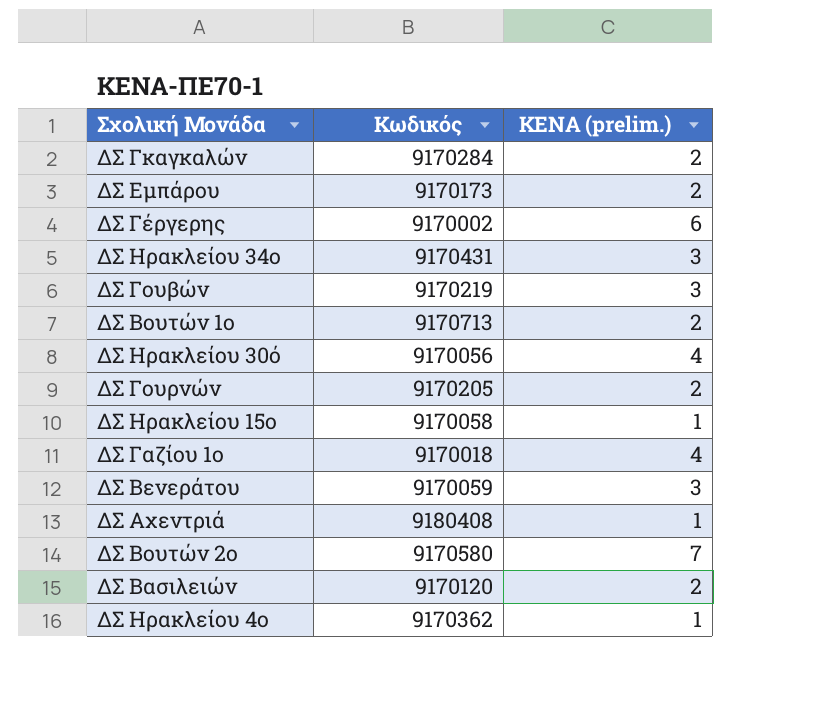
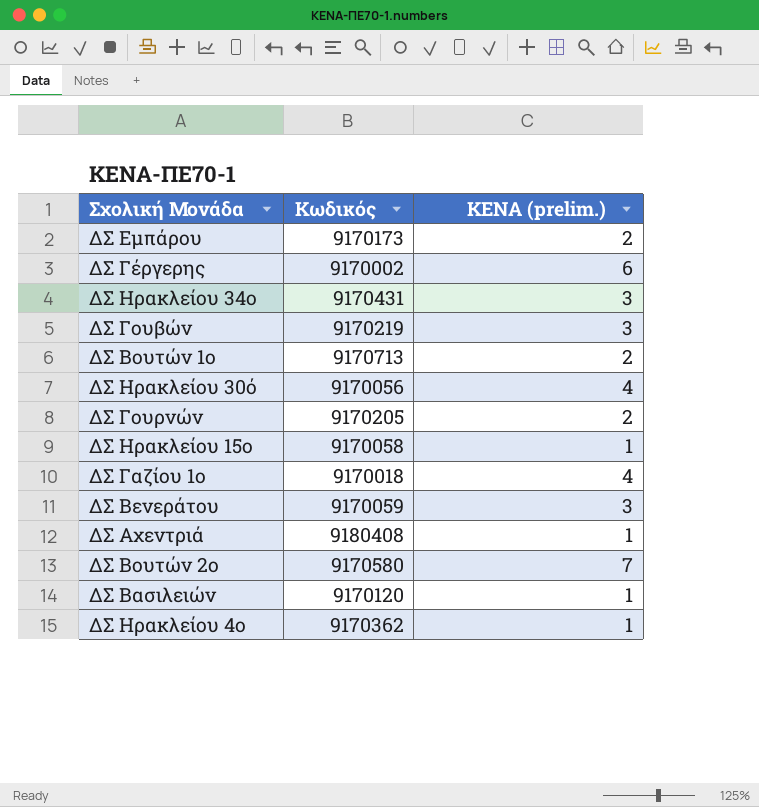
row ΔΣ Γκαγκαλών: 9170284 | 2 -> none
ΔΣ Βασιλειών | ΚΕΝΑ (prelim.): 2 -> 1

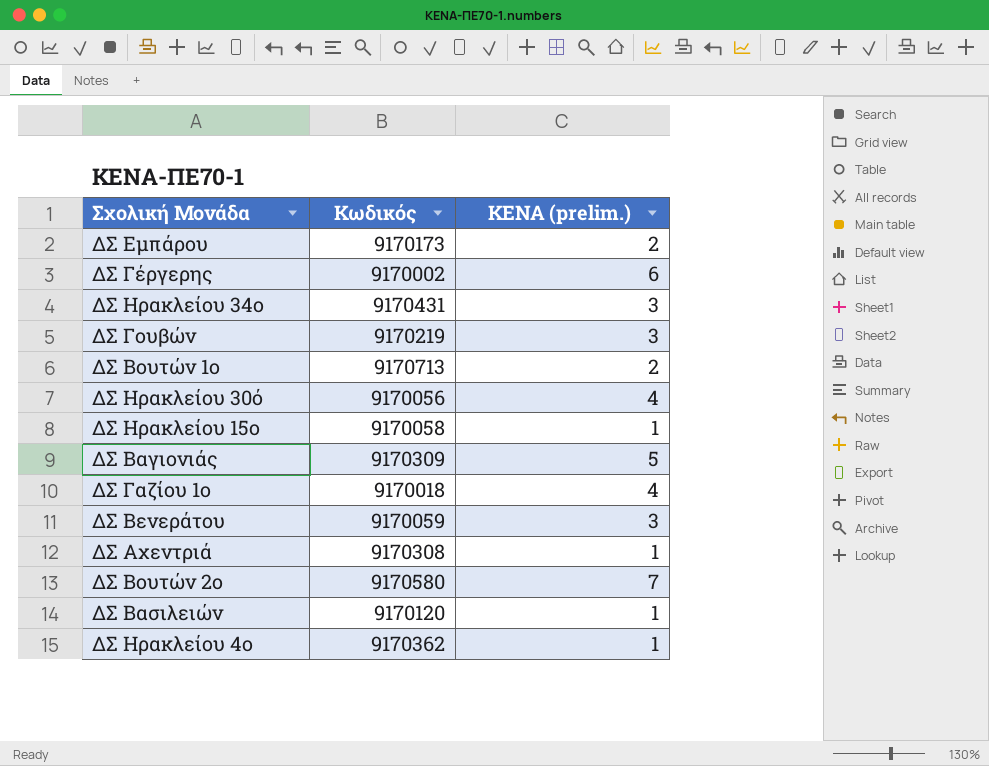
row ΔΣ Γουρνών: 9170205 | 2 -> none
row ΔΣ Βαγιονιάς: none -> 9170309 | 5
ΔΣ Αχεντριά | Κωδικός: 9180408 -> 9170308

